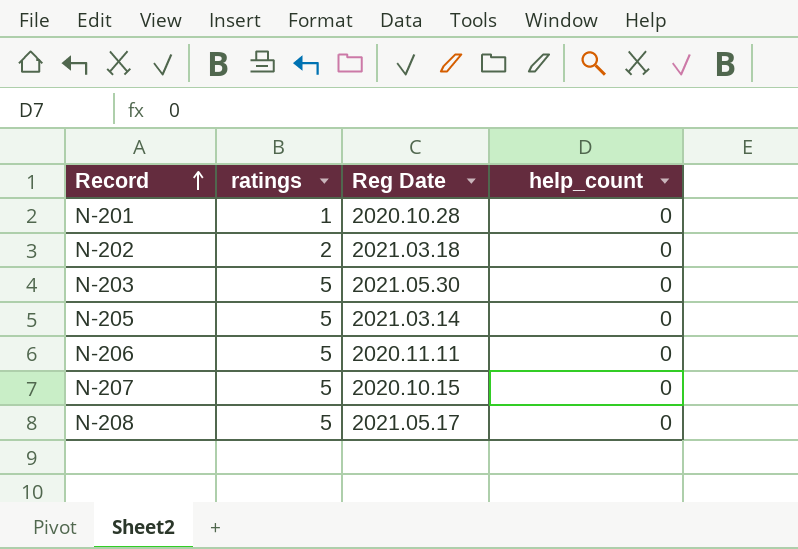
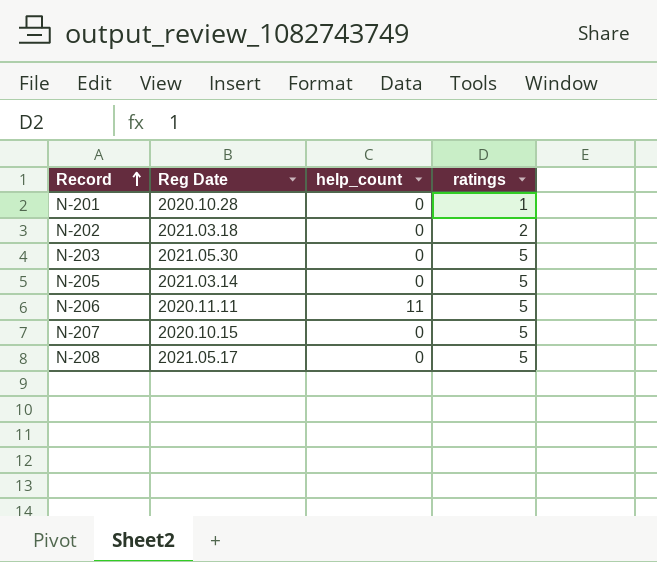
column ratings | position: 2 -> 4
N-206 | help_count: 0 -> 11

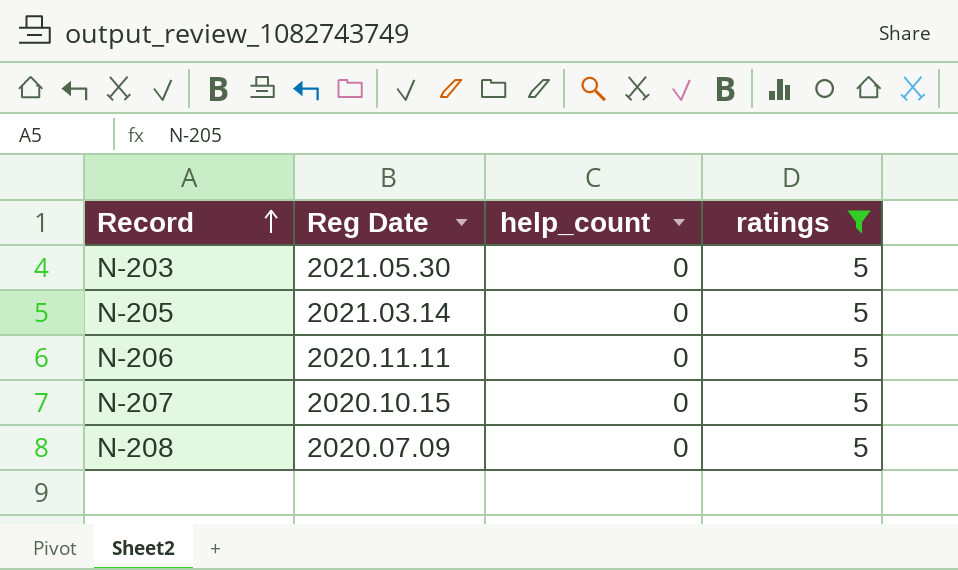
filter: none -> ratings = 5
N-206 | help_count: 11 -> 0
N-208 | Reg Date: 2021.05.17 -> 2020.07.09

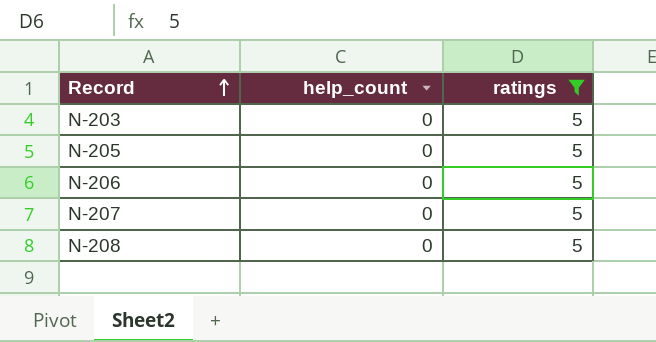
column Reg Date | position: 2 -> none

